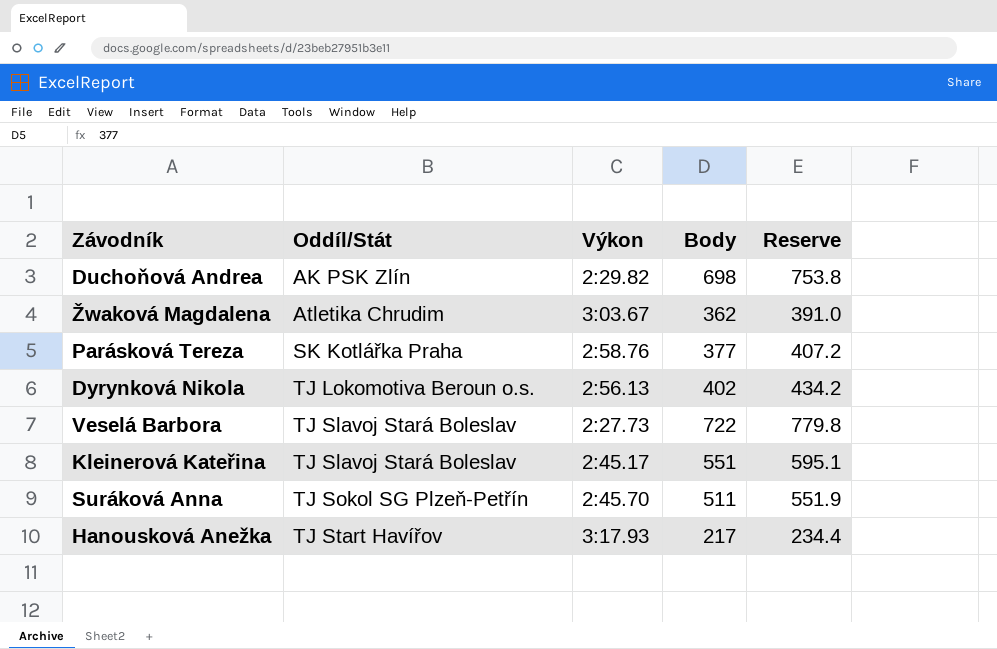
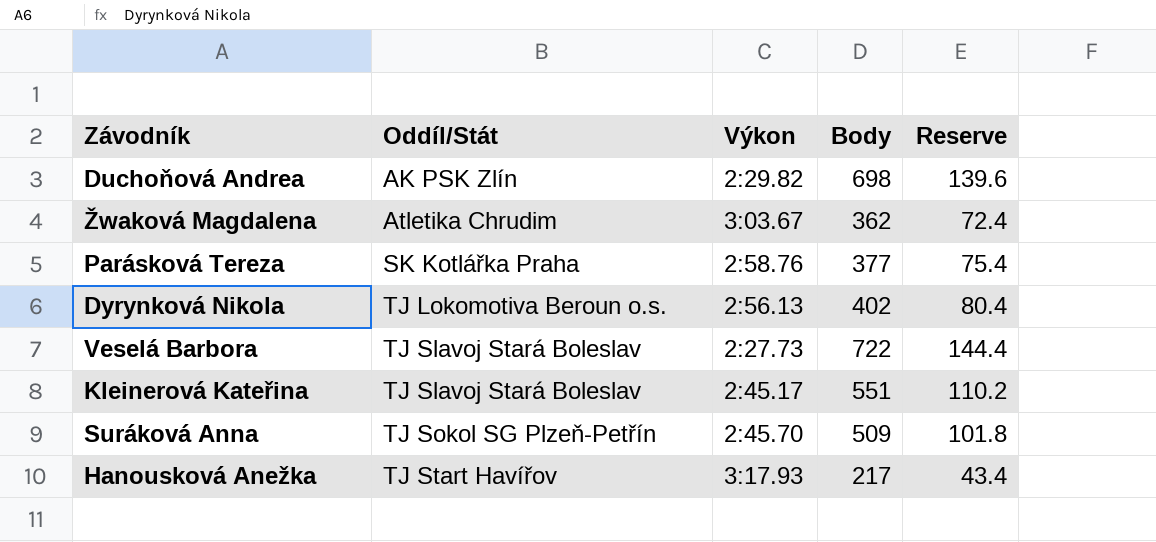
column Reserve | formula: [Body] * 1.08 -> [Body] * 0.2
Suráková Anna | Body: 511 -> 509

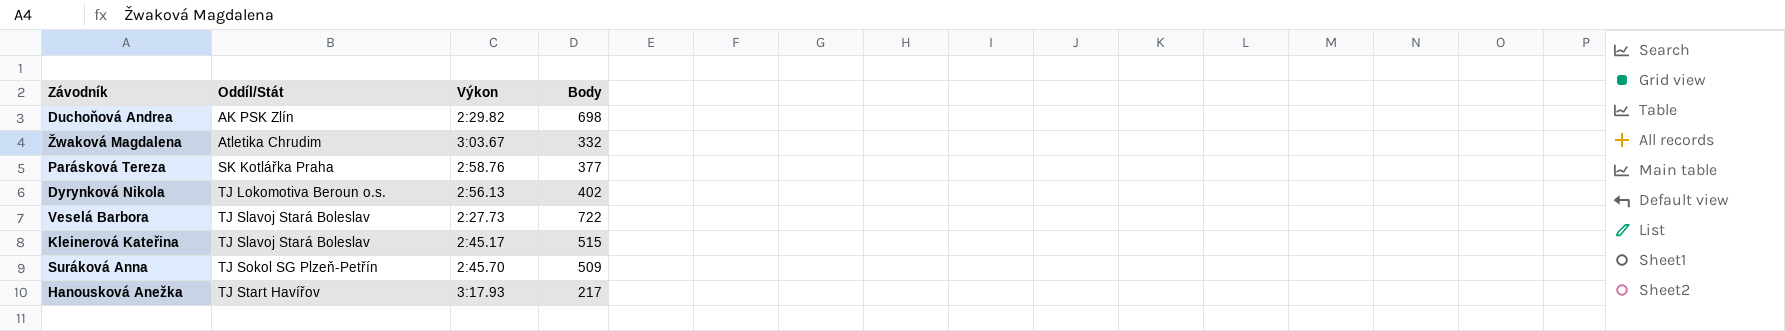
column Reserve | formula: [Body] * 0.2 -> none
Žwaková Magdalena | Body: 362 -> 332
Kleinerová Kateřina | Body: 551 -> 515

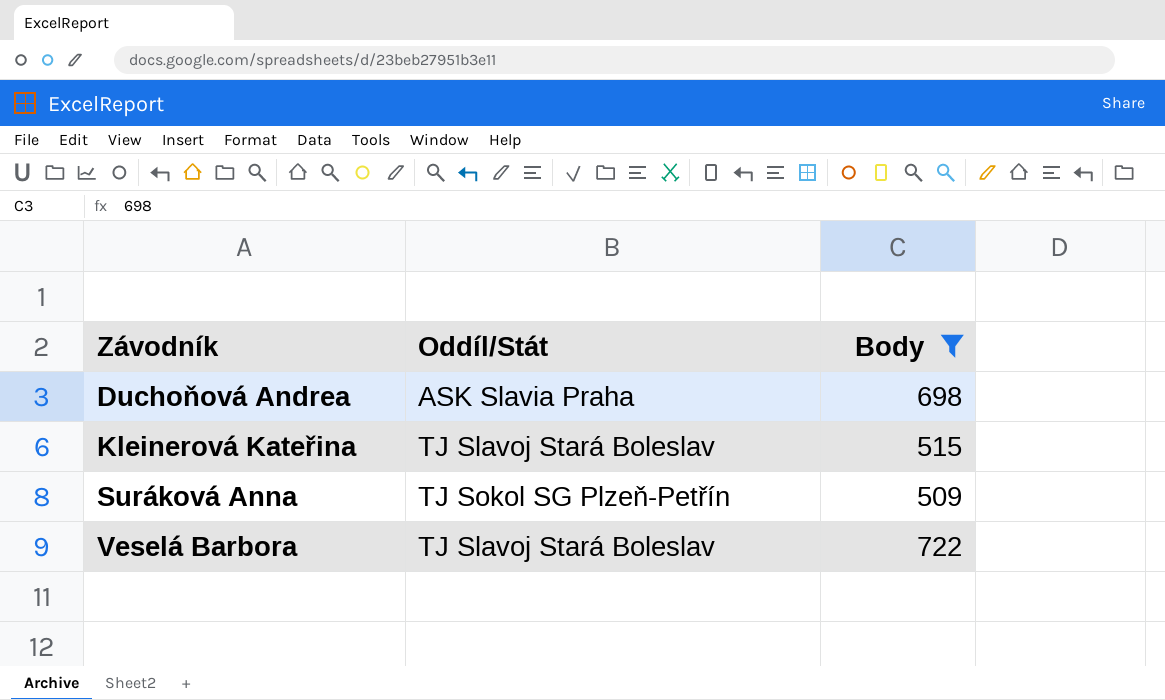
filter: none -> Body >= 509
row order: Oddíl/Stát ascending -> Závodník ascending
column Výkon | position: 3 -> none
Duchoňová Andrea | Oddíl/Stát: AK PSK Zlín -> ASK Slavia Praha

